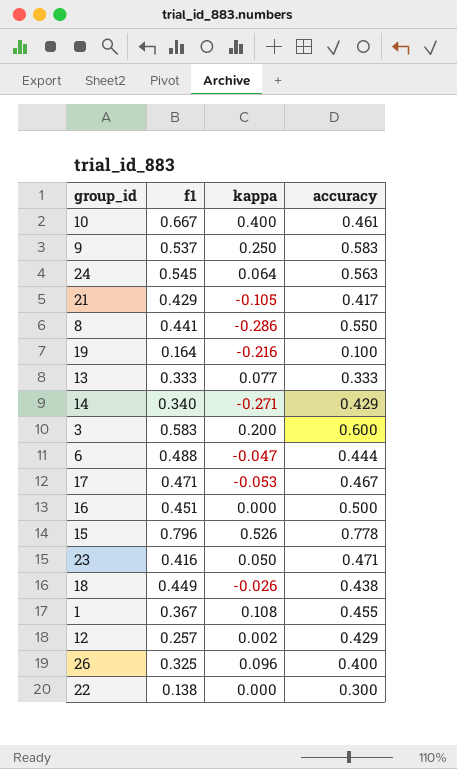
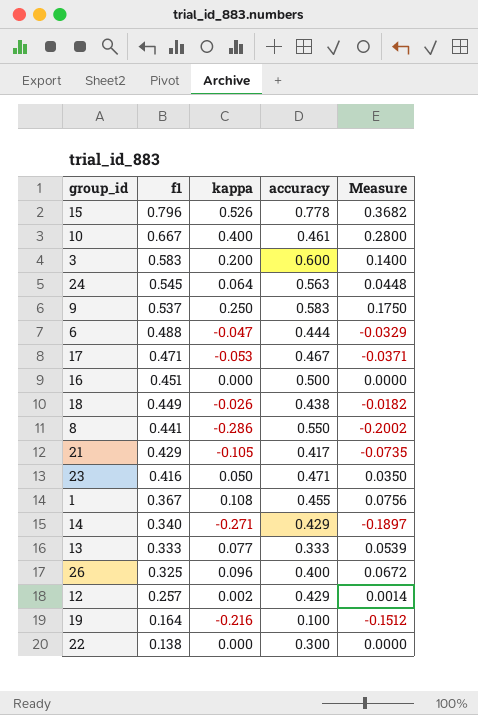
row order: none -> f1 descending
column Measure | formula: none -> [kappa] * 0.7

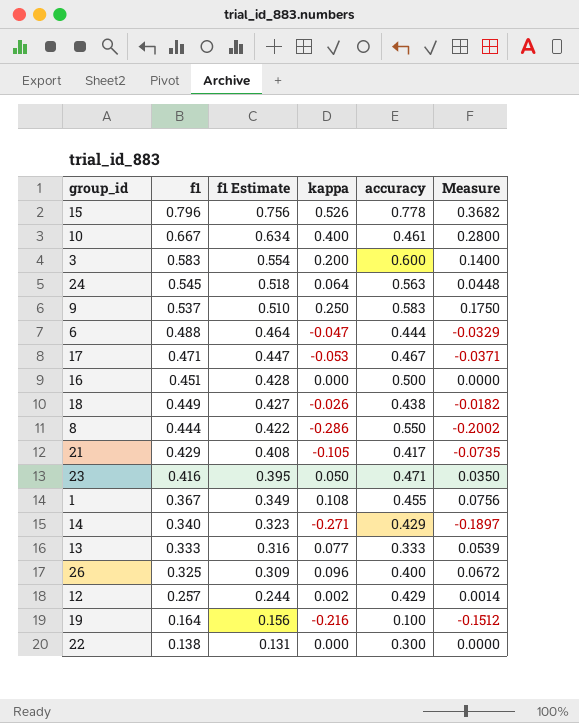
column f1 Estimate | formula: none -> [f1] * 0.95
8 | f1: 0.441 -> 0.444

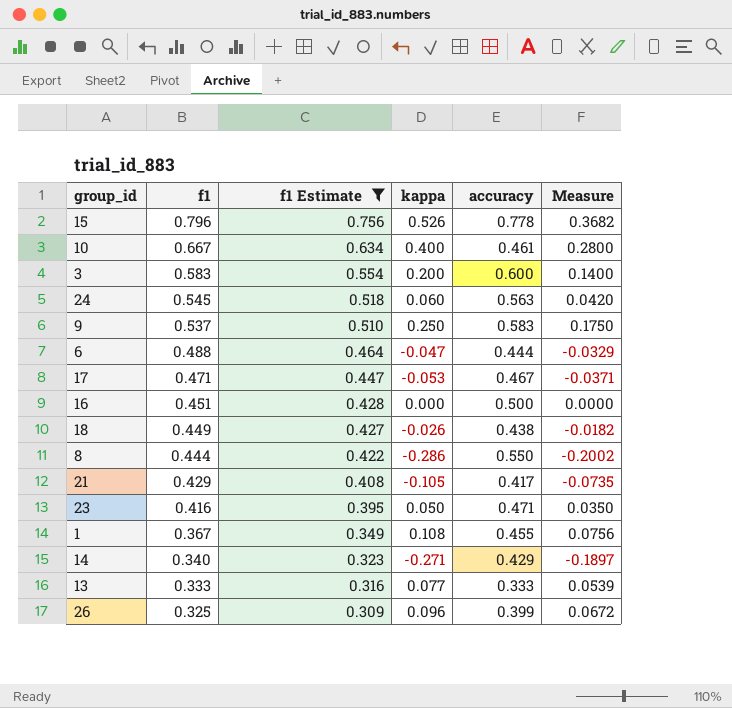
filter: none -> f1 Estimate >= 0.309
24 | kappa: 0.064 -> 0.060
24 | Measure: 0.0448 -> 0.0420
26 | accuracy: 0.400 -> 0.399

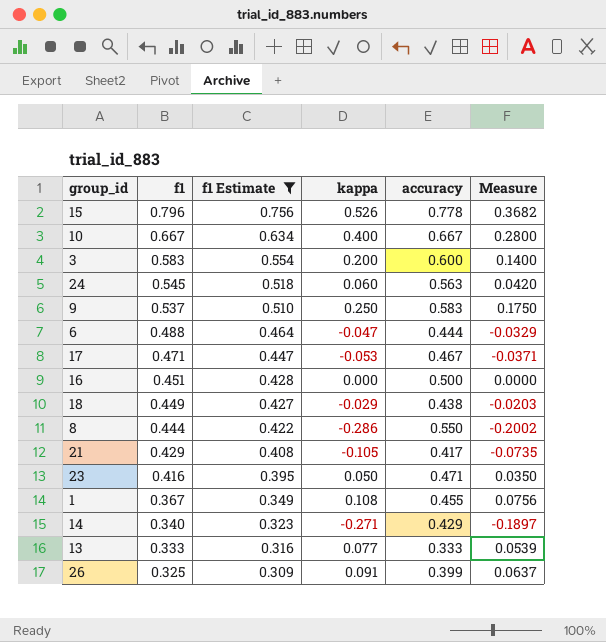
10 | accuracy: 0.461 -> 0.667
18 | kappa: -0.026 -> -0.029
18 | Measure: -0.0182 -> -0.0203
26 | kappa: 0.096 -> 0.091
26 | Measure: 0.0672 -> 0.0637

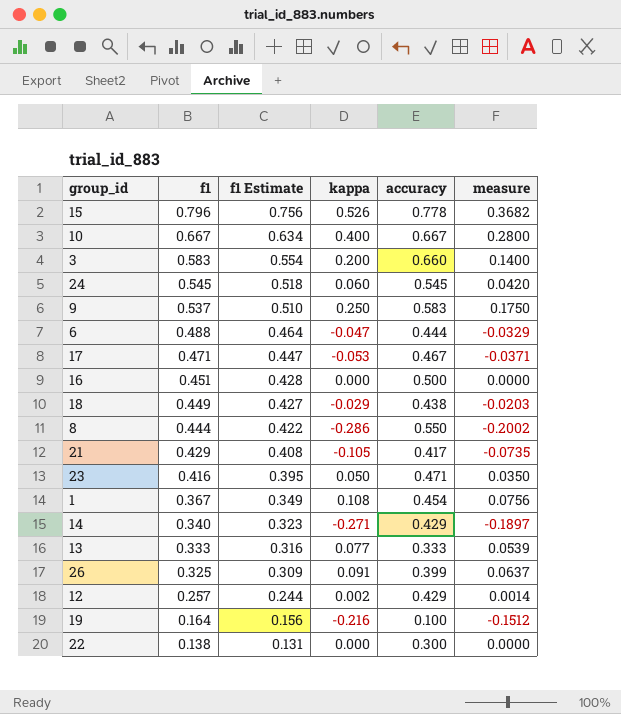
filter: f1 Estimate >= 0.309 -> none
column name: Measure -> measure
3 | accuracy: 0.600 -> 0.660
24 | accuracy: 0.563 -> 0.545
1 | accuracy: 0.455 -> 0.454

